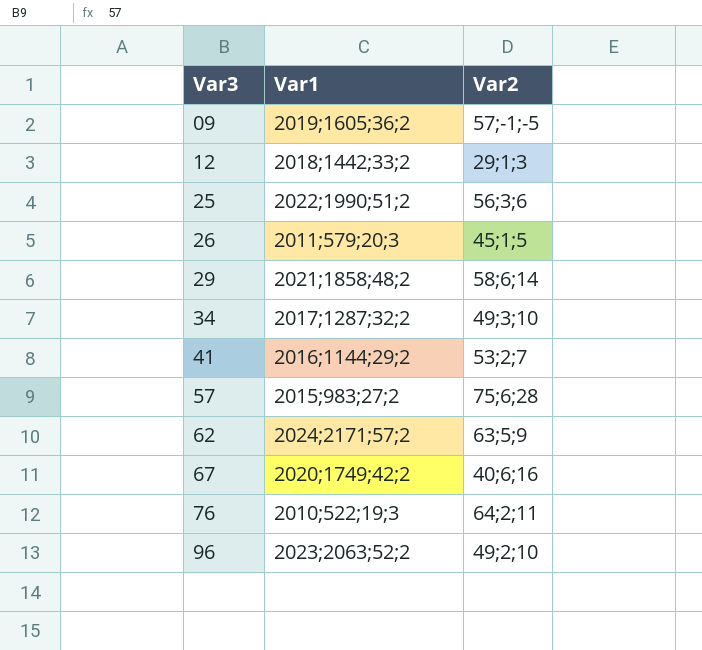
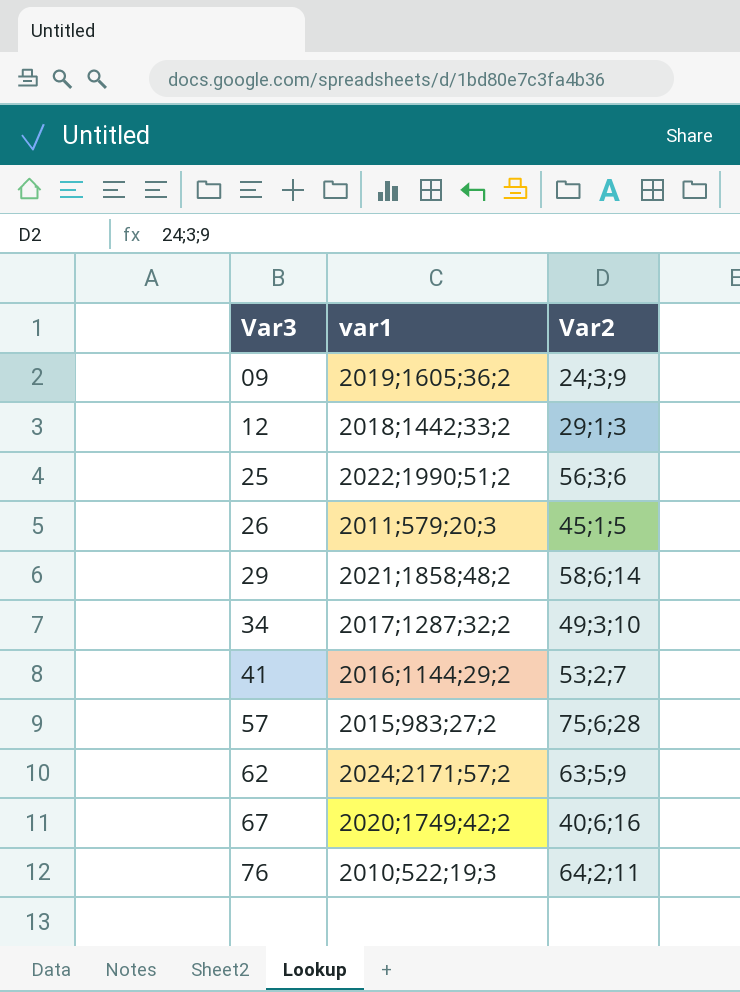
column name: Var1 -> var1
row 96: 2023;2063;52;2 | 49;2;10 -> none
09 | Var2: 57;-1;-5 -> 24;3;9

